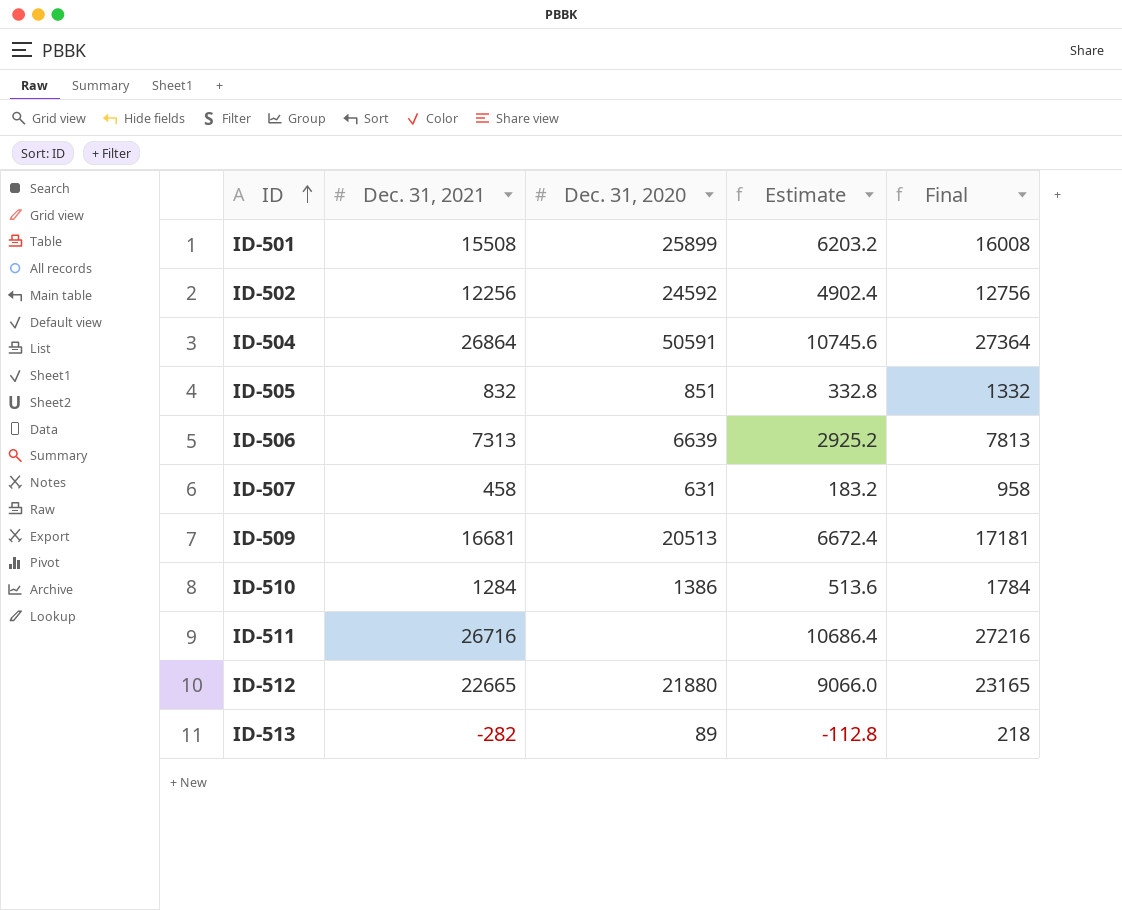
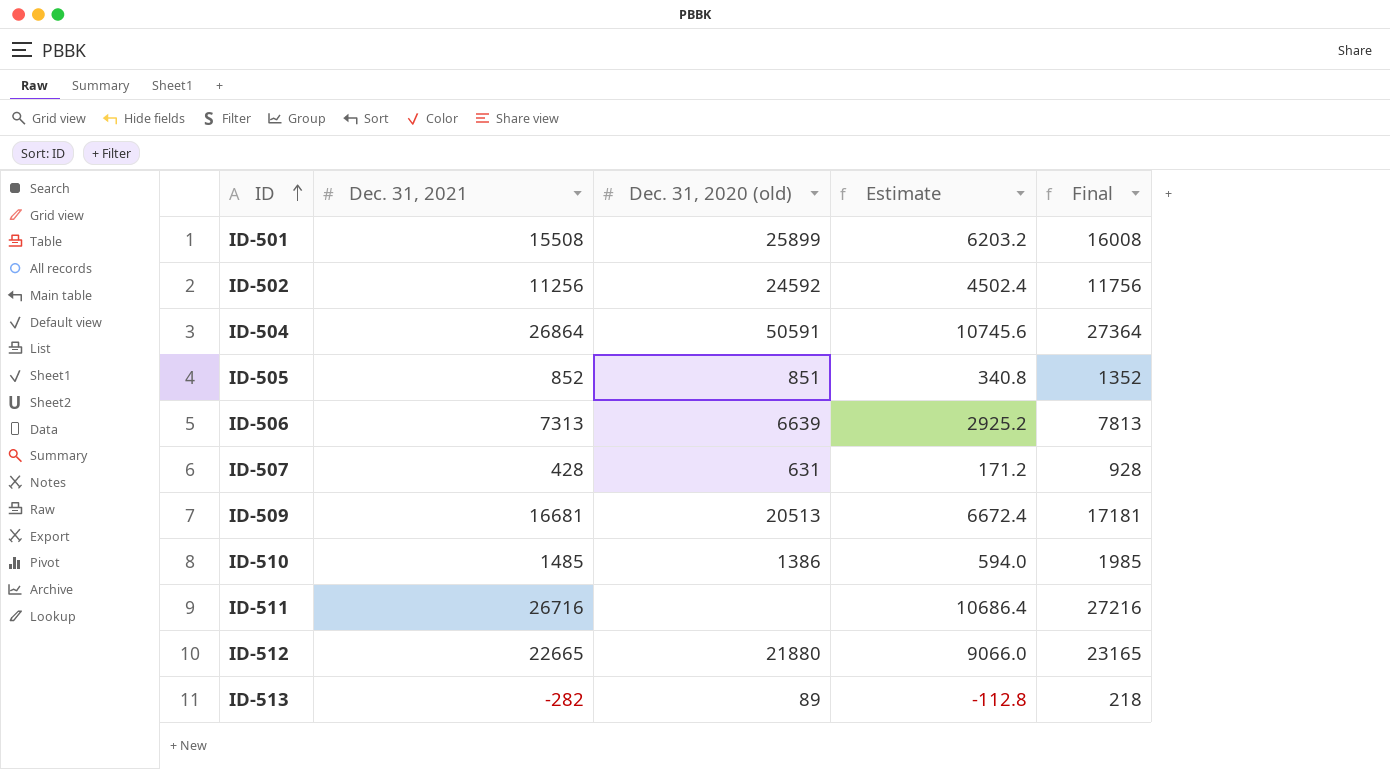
column name: Dec. 31, 2020 -> Dec. 31, 2020 (old)
ID-502 | Dec. 31, 2021: 12256 -> 11256
ID-502 | Estimate: 4902.4 -> 4502.4
ID-502 | Final: 12756 -> 11756
ID-505 | Dec. 31, 2021: 832 -> 852
ID-505 | Estimate: 332.8 -> 340.8
ID-505 | Final: 1332 -> 1352
ID-507 | Dec. 31, 2021: 458 -> 428
ID-507 | Estimate: 183.2 -> 171.2
ID-507 | Final: 958 -> 928
ID-510 | Dec. 31, 2021: 1284 -> 1485
ID-510 | Estimate: 513.6 -> 594.0
ID-510 | Final: 1784 -> 1985

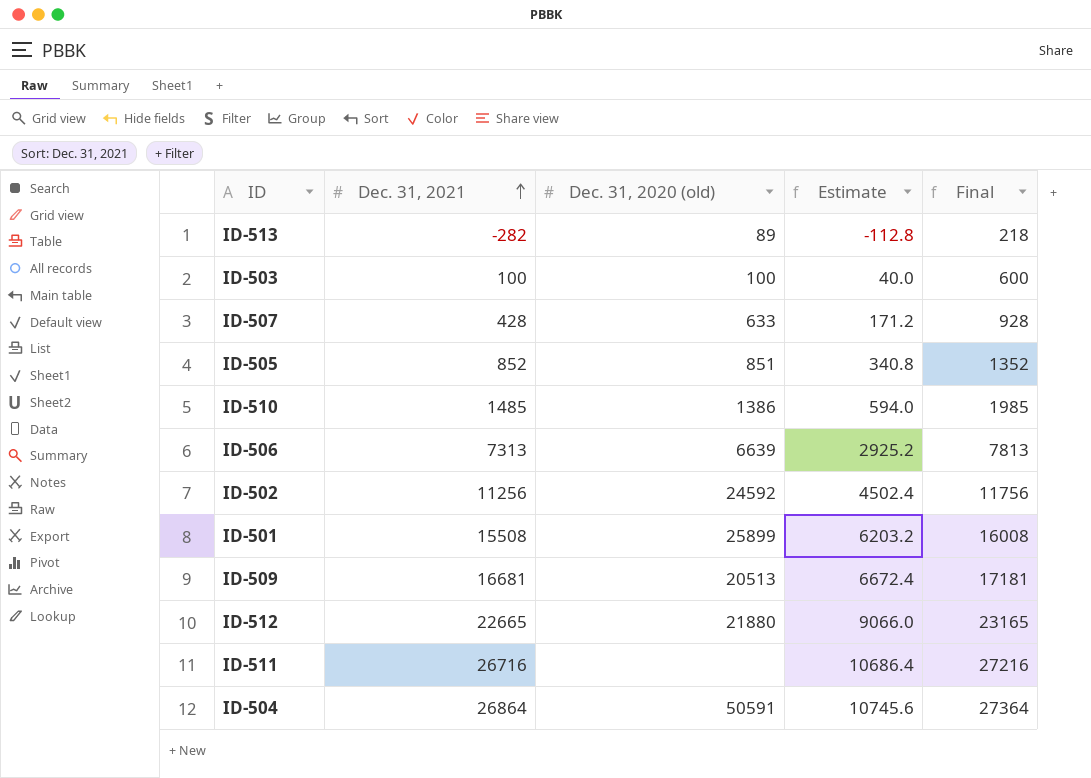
row order: ID ascending -> Dec. 31, 2021 ascending
row ID-503: none -> 100 | 100 | 40.0 | 600
ID-507 | Dec. 31, 2020 (old): 631 -> 633

